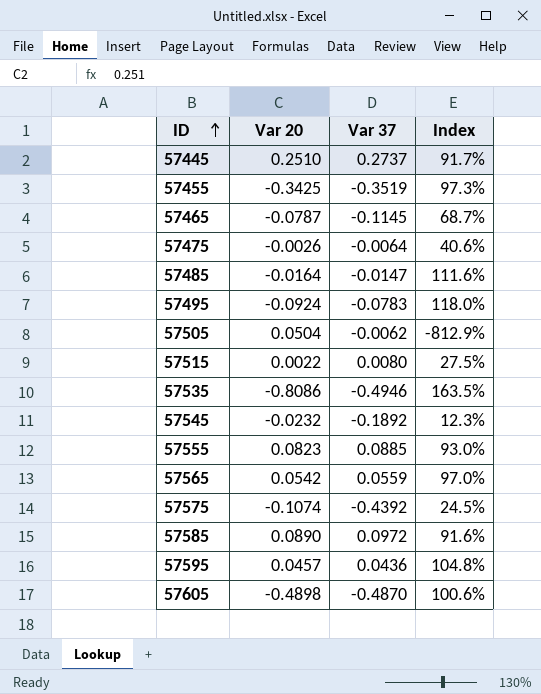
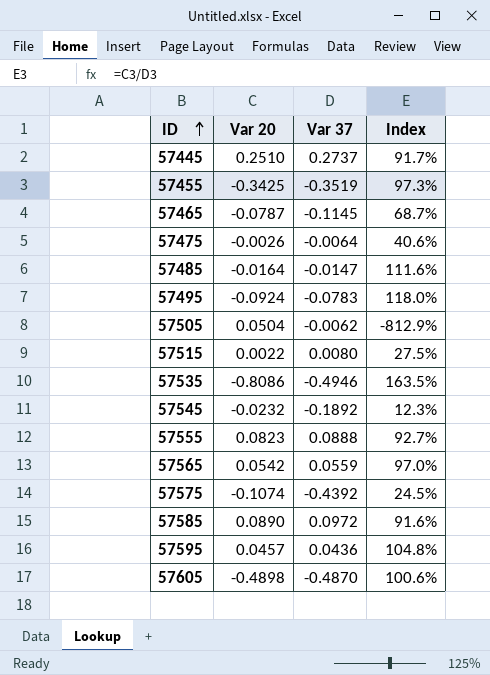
57555 | Var 37: 0.0885 -> 0.0888
57555 | Index: 93.0% -> 92.7%

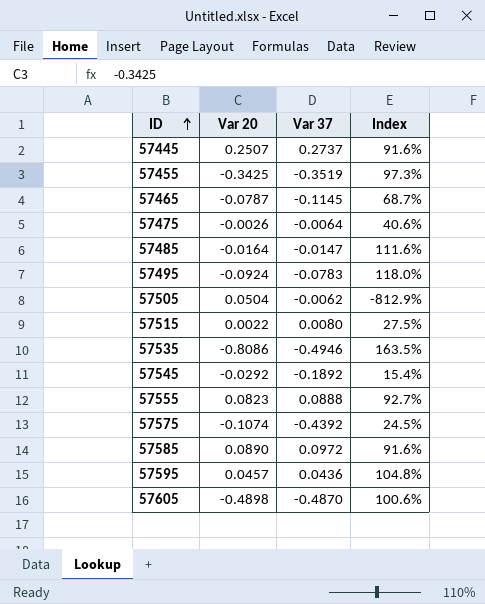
row 57565: 0.0542 | 0.0559 | 97.0% -> none
57445 | Var 20: 0.2510 -> 0.2507
57445 | Index: 91.7% -> 91.6%
57545 | Var 20: -0.0232 -> -0.0292
57545 | Index: 12.3% -> 15.4%

